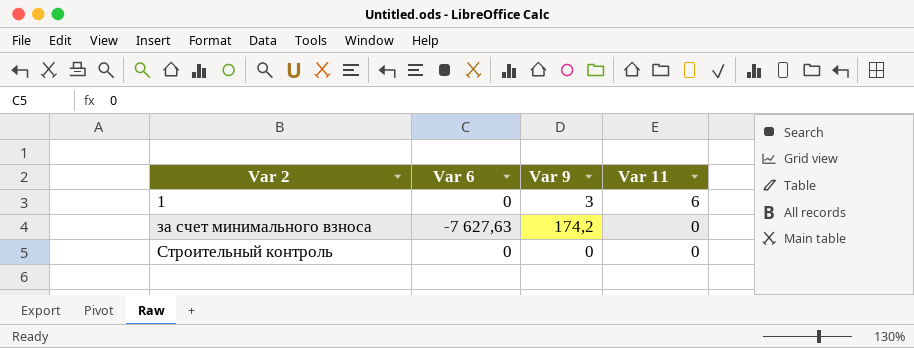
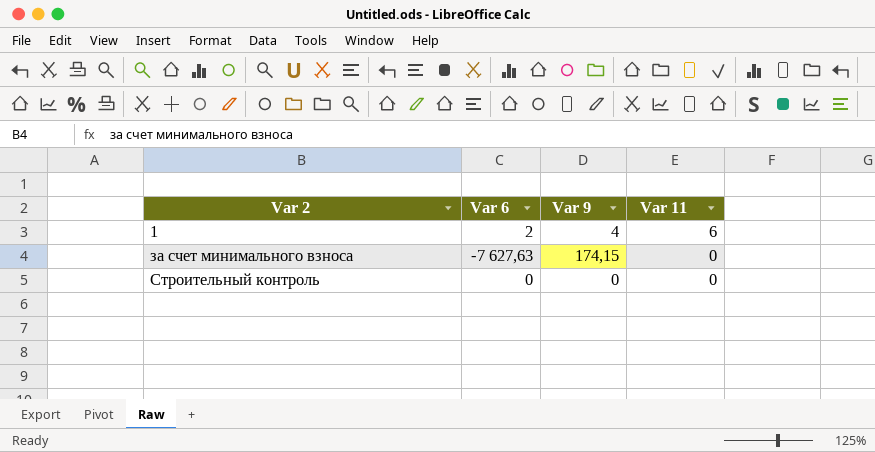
1 | Var 6: 0 -> 2
1 | Var 9: 3 -> 4
за счет минимального взноса | Var 9: 174,2 -> 174,15

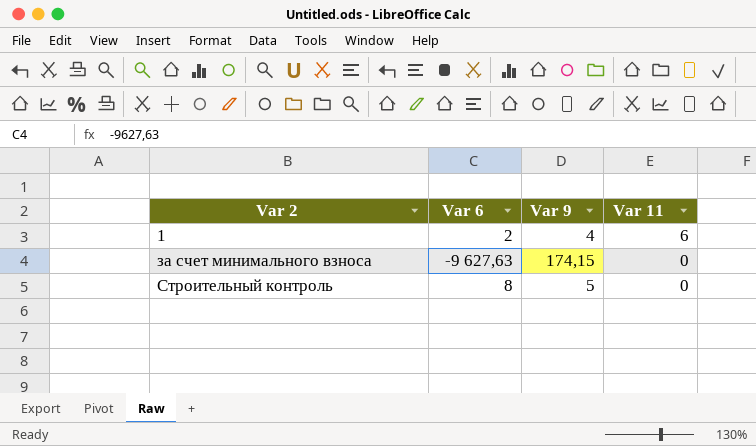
за счет минимального взноса | Var 6: -7 627,63 -> -9 627,63
Строительный контроль | Var 6: 0 -> 8
Строительный контроль | Var 9: 0 -> 5

